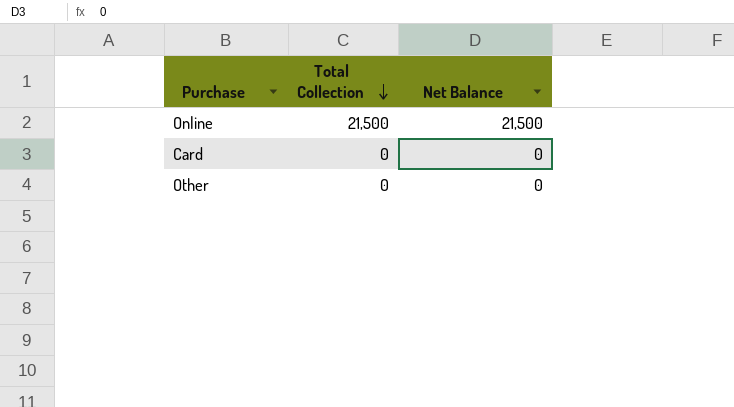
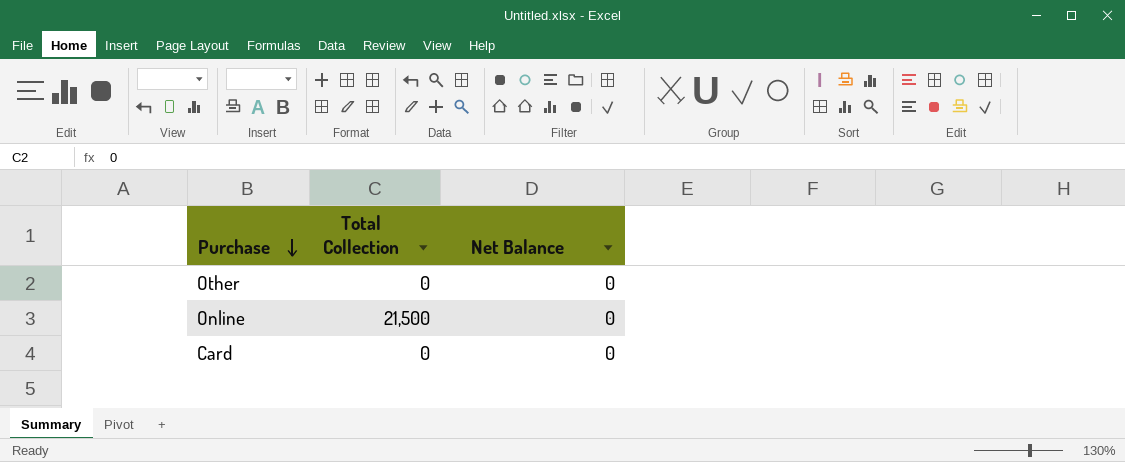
row order: Total Collection descending -> Purchase descending
Online | Net Balance: 21,500 -> 0

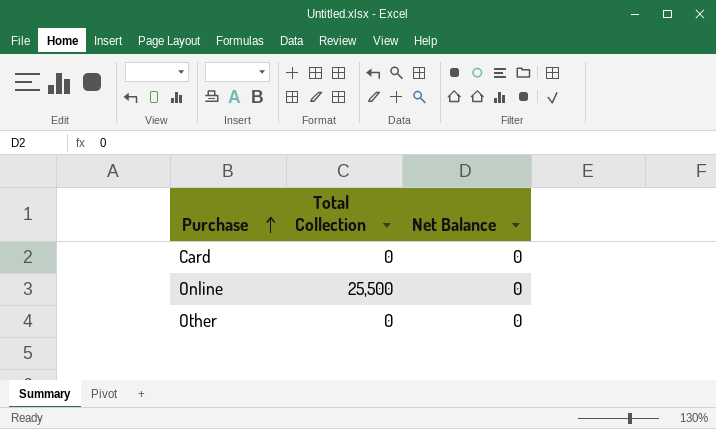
row order: Purchase descending -> Purchase ascending
Online | Total Collection: 21,500 -> 25,500

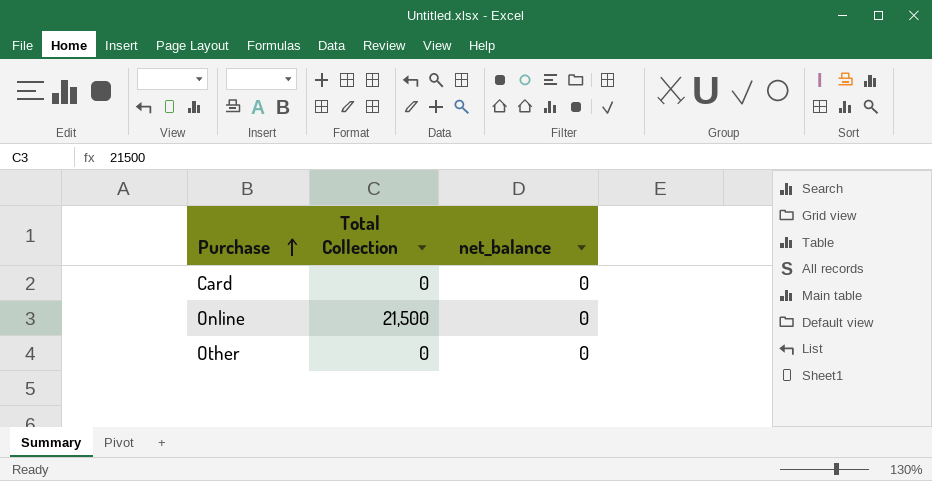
column name: Net Balance -> net_balance
Online | Total Collection: 25,500 -> 21,500

